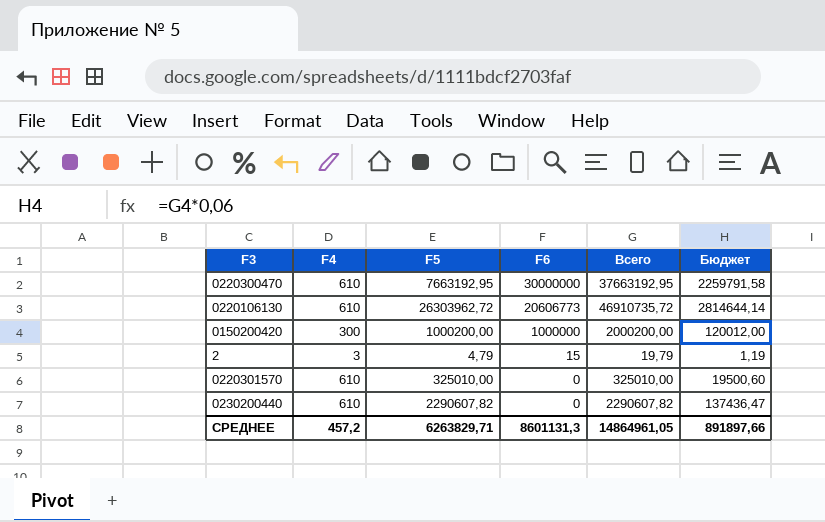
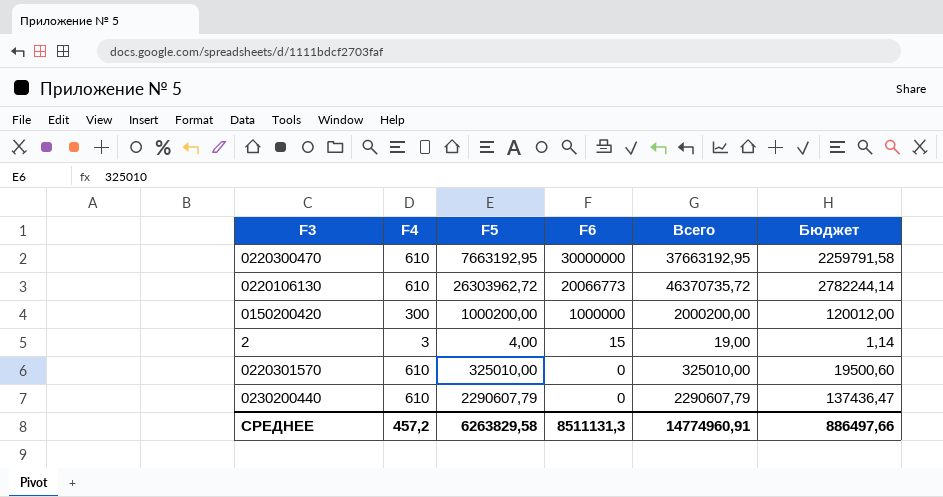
0220106130 | F6: 20606773 -> 20066773
0220106130 | Всего: 46910735,72 -> 46370735,72
0220106130 | Бюджет: 2814644,14 -> 2782244,14
2 | F5: 4,79 -> 4,00
2 | Всего: 19,79 -> 19,00
2 | Бюджет: 1,19 -> 1,14
0230200440 | F5: 2290607,82 -> 2290607,79
0230200440 | Всего: 2290607,82 -> 2290607,79
СРЕДНЕЕ | F5: 6263829,71 -> 6263829,58
СРЕДНЕЕ | F6: 8601131,3 -> 8511131,3
СРЕДНЕЕ | Всего: 14864961,05 -> 14774960,91
СРЕДНЕЕ | Бюджет: 891897,66 -> 886497,66

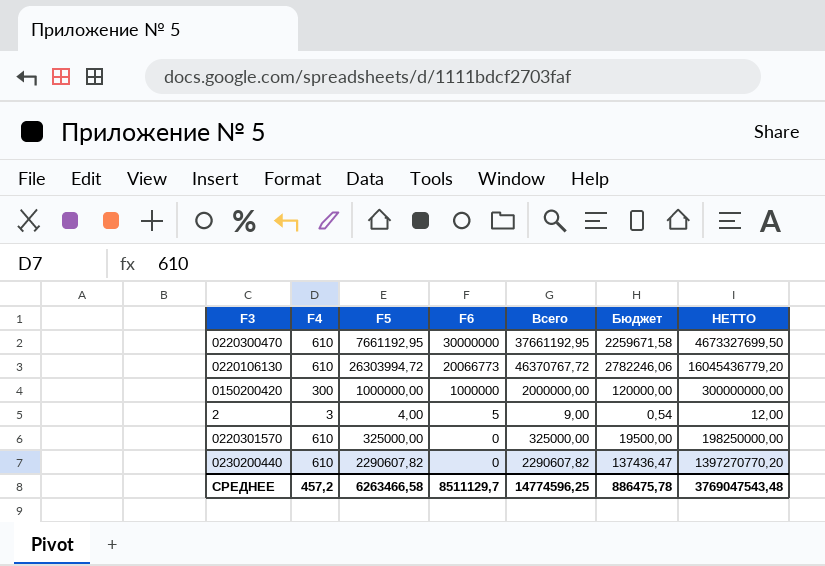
column НЕТТО | formula: none -> [F4] * [F5]
0220300470 | F5: 7663192,95 -> 7661192,95
0220300470 | Всего: 37663192,95 -> 37661192,95
0220300470 | Бюджет: 2259791,58 -> 2259671,58
0220106130 | F5: 26303962,72 -> 26303994,72
0220106130 | Всего: 46370735,72 -> 46370767,72
0220106130 | Бюджет: 2782244,14 -> 2782246,06
0150200420 | F5: 1000200,00 -> 1000000,00
0150200420 | Всего: 2000200,00 -> 2000000,00
0150200420 | Бюджет: 120012,00 -> 120000,00
2 | F6: 15 -> 5
2 | Всего: 19,00 -> 9,00
2 | Бюджет: 1,14 -> 0,54
0220301570 | F5: 325010,00 -> 325000,00
0220301570 | Всего: 325010,00 -> 325000,00
0220301570 | Бюджет: 19500,60 -> 19500,00
0230200440 | F5: 2290607,79 -> 2290607,82
0230200440 | Всего: 2290607,79 -> 2290607,82
СРЕДНЕЕ | F5: 6263829,58 -> 6263466,58
СРЕДНЕЕ | F6: 8511131,3 -> 8511129,7
СРЕДНЕЕ | Всего: 14774960,91 -> 14774596,25
СРЕДНЕЕ | Бюджет: 886497,66 -> 886475,78

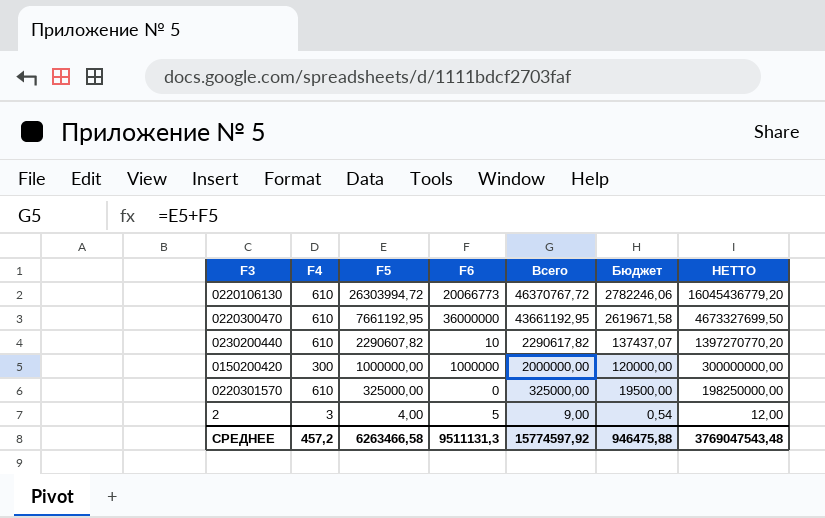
row order: F6 descending -> F5 descending
0220300470 | F6: 30000000 -> 36000000
0220300470 | Всего: 37661192,95 -> 43661192,95
0220300470 | Бюджет: 2259671,58 -> 2619671,58
0230200440 | F6: 0 -> 10
0230200440 | Всего: 2290607,82 -> 2290617,82
0230200440 | Бюджет: 137436,47 -> 137437,07
СРЕДНЕЕ | F6: 8511129,7 -> 9511131,3
СРЕДНЕЕ | Всего: 14774596,25 -> 15774597,92
СРЕДНЕЕ | Бюджет: 886475,78 -> 946475,88

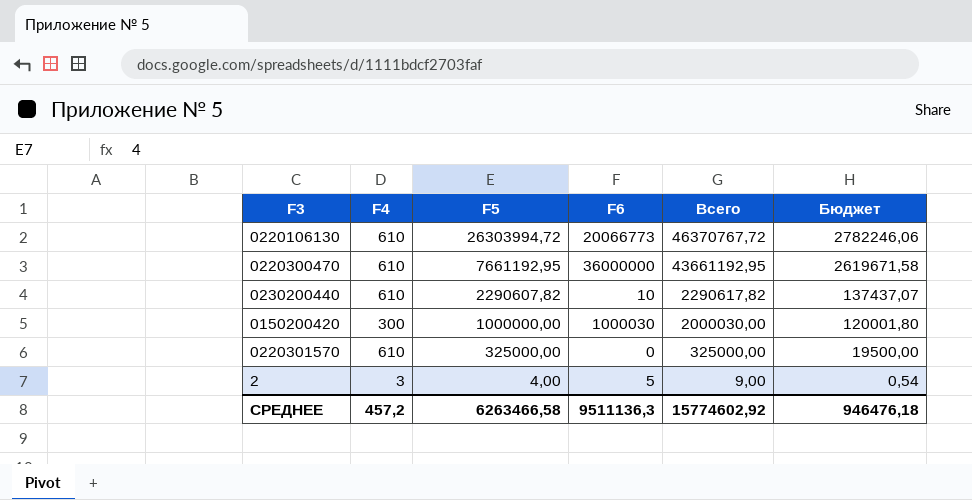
column НЕТТО | formula: [F4] * [F5] -> none
0150200420 | F6: 1000000 -> 1000030
0150200420 | Всего: 2000000,00 -> 2000030,00
0150200420 | Бюджет: 120000,00 -> 120001,80
СРЕДНЕЕ | F6: 9511131,3 -> 9511136,3
СРЕДНЕЕ | Всего: 15774597,92 -> 15774602,92
СРЕДНЕЕ | Бюджет: 946475,88 -> 946476,18

